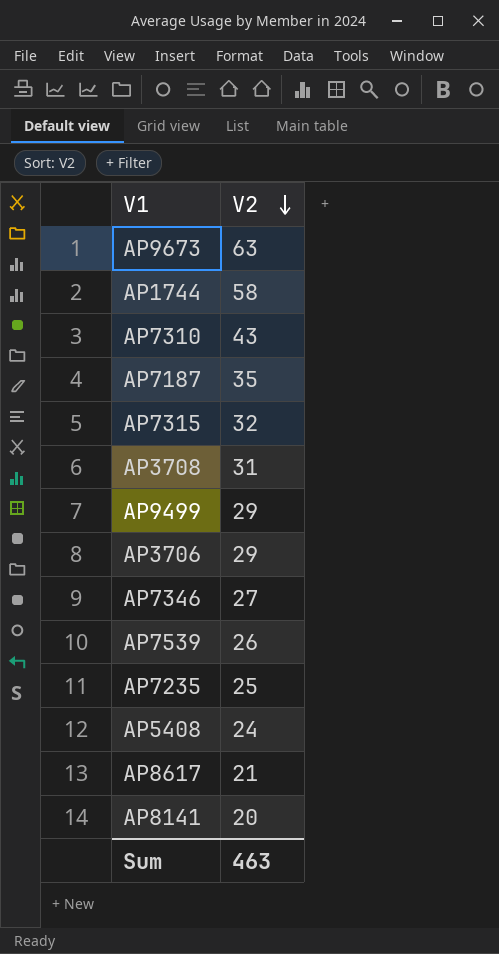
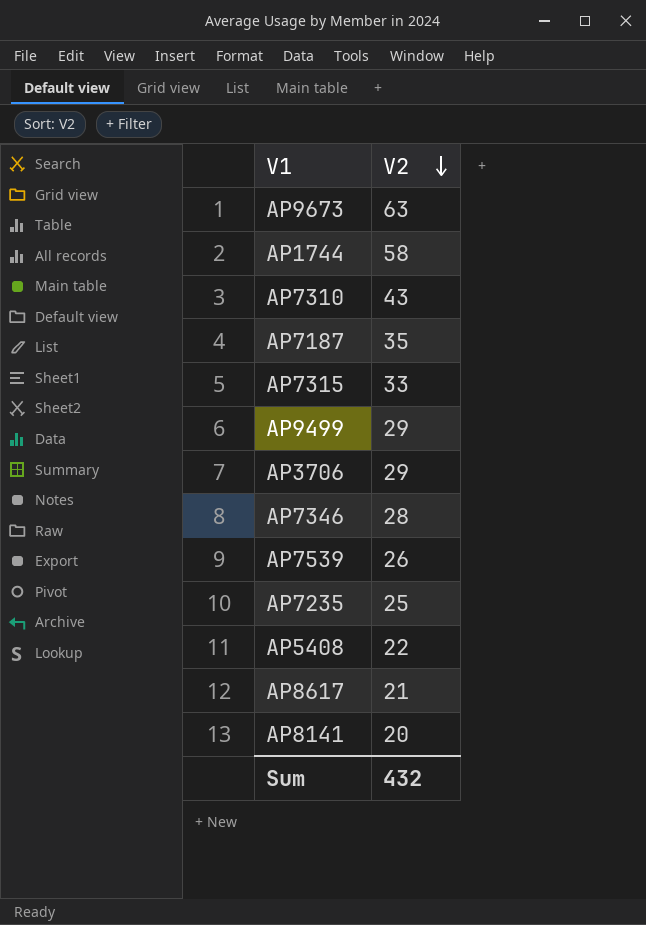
row AP3708: 31 -> none
AP7315 | V2: 32 -> 33
AP7346 | V2: 27 -> 28
AP5408 | V2: 24 -> 22
Sum | V2: 463 -> 432

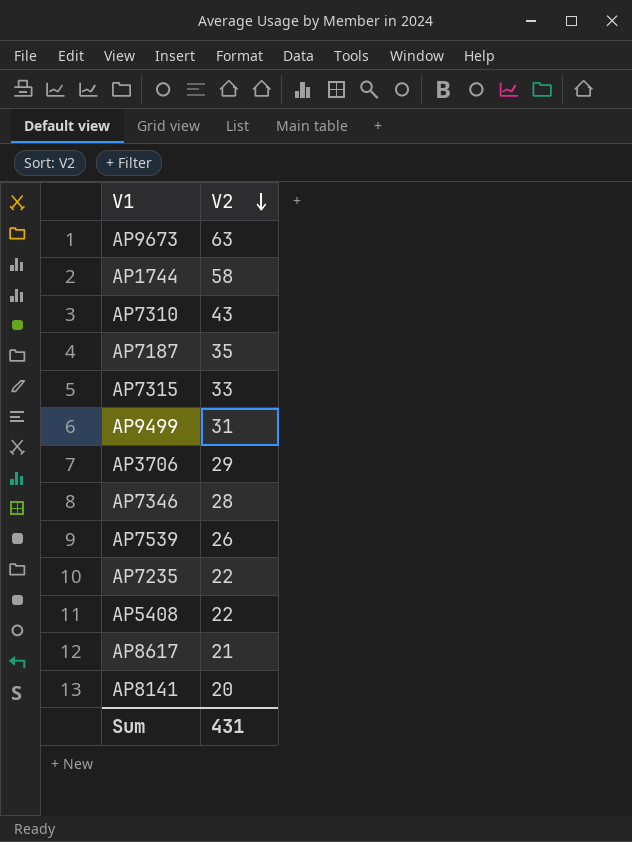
AP9499 | V2: 29 -> 31
AP7235 | V2: 25 -> 22
Sum | V2: 432 -> 431

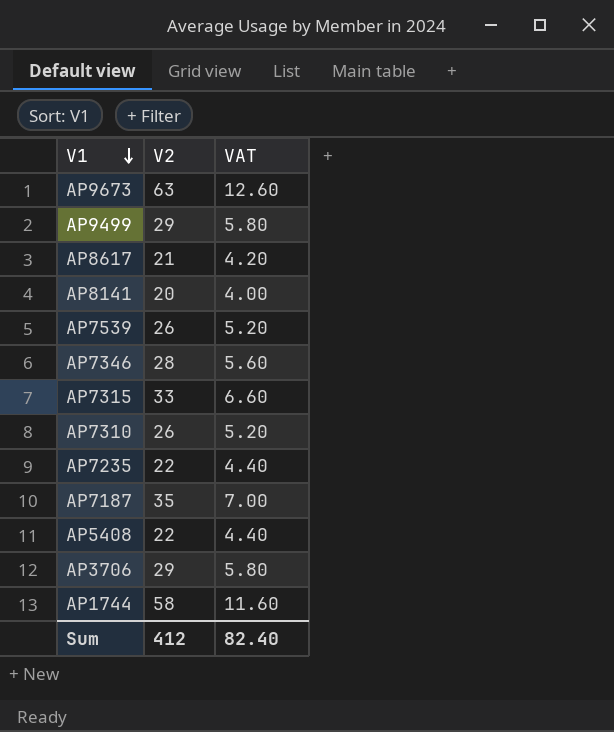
row order: V2 descending -> V1 descending
column VAT | formula: none -> [V2] * 0.2
AP9499 | V2: 31 -> 29
AP7310 | V2: 43 -> 26
Sum | V2: 431 -> 412

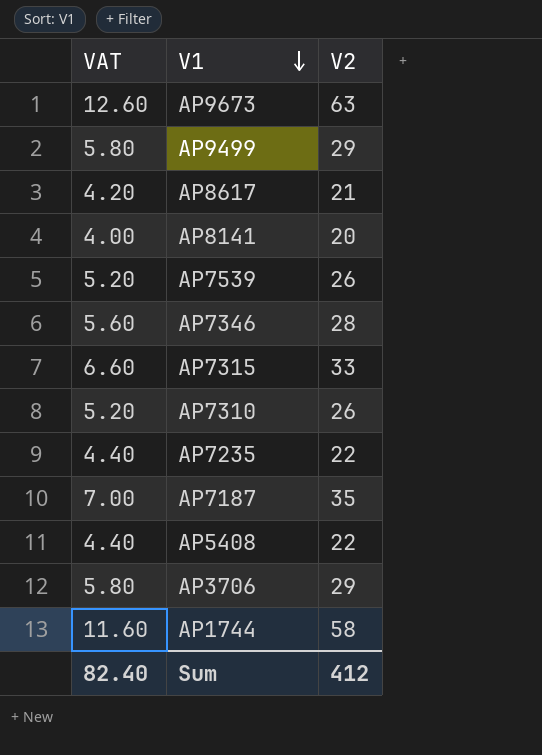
column VAT | position: 3 -> 1

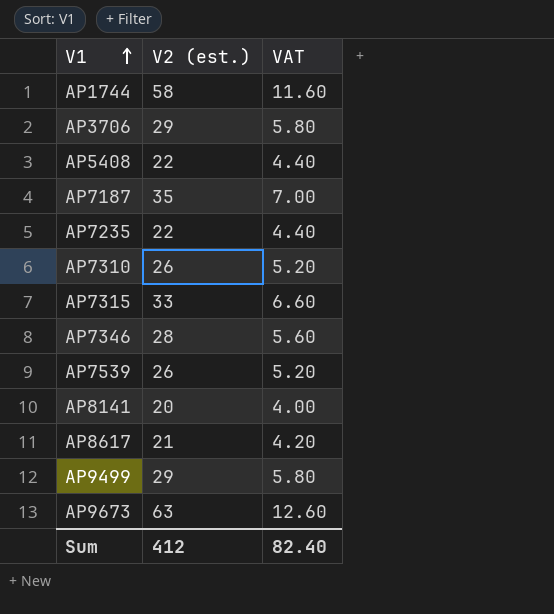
row order: V1 descending -> V1 ascending
column name: V2 -> V2 (est.)
column VAT | position: 1 -> 3

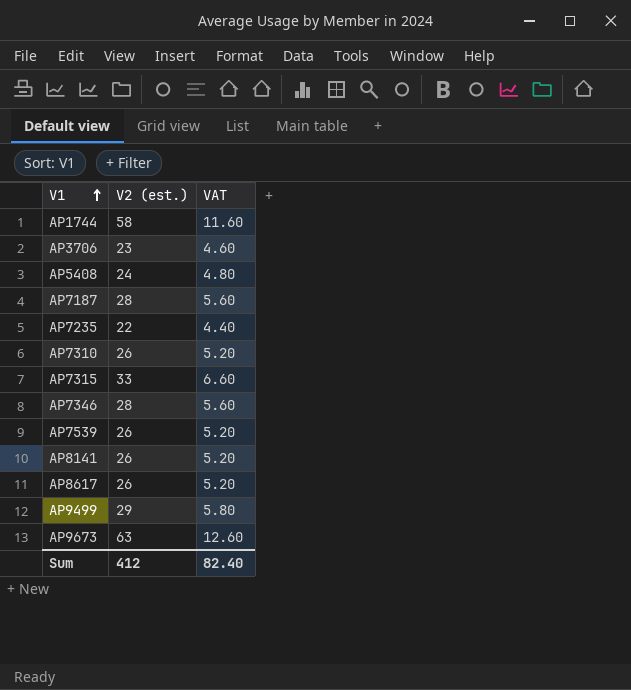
AP3706 | V2 (est.): 29 -> 23
AP3706 | VAT: 5.80 -> 4.60
AP5408 | V2 (est.): 22 -> 24
AP5408 | VAT: 4.40 -> 4.80
AP7187 | V2 (est.): 35 -> 28
AP7187 | VAT: 7.00 -> 5.60
AP8141 | V2 (est.): 20 -> 26
AP8141 | VAT: 4.00 -> 5.20
AP8617 | V2 (est.): 21 -> 26
AP8617 | VAT: 4.20 -> 5.20

